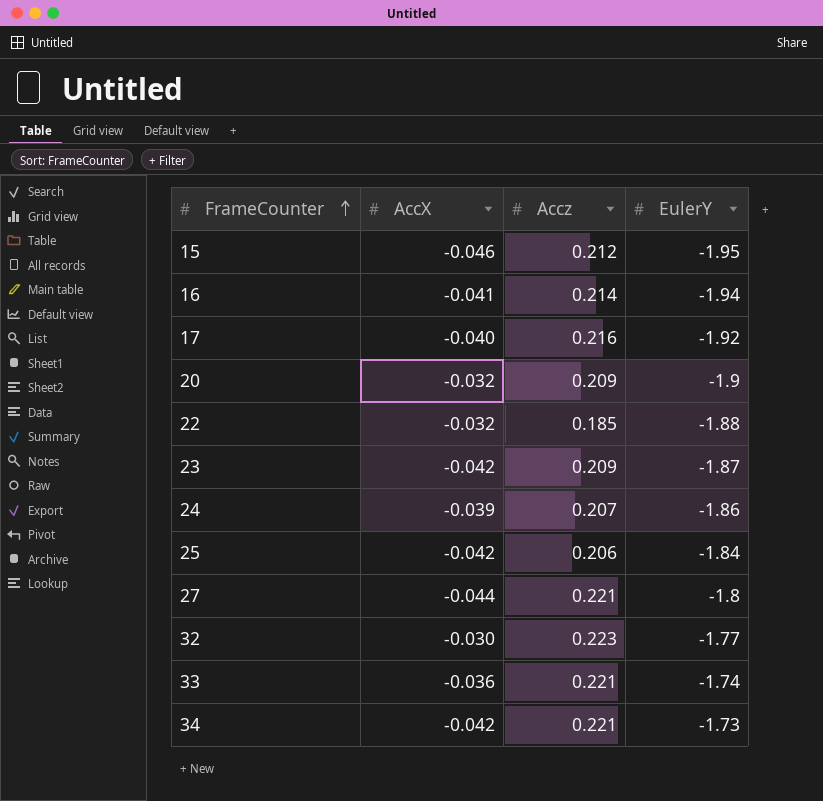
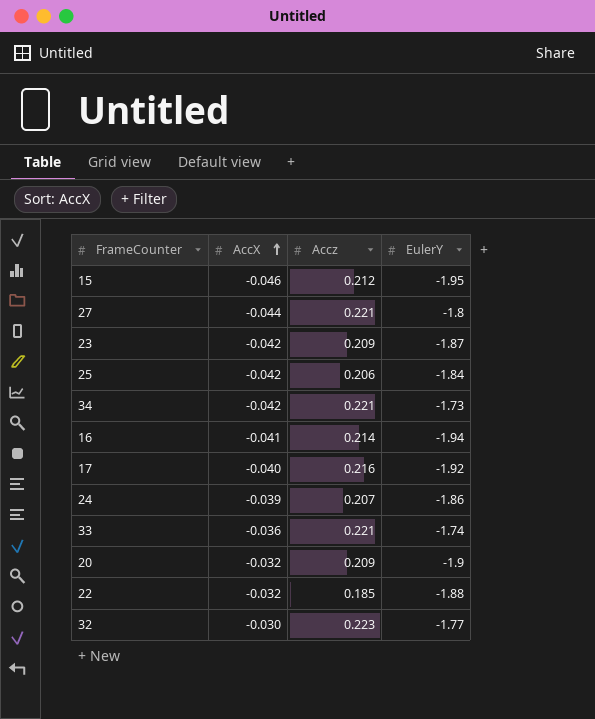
row order: FrameCounter ascending -> AccX ascending

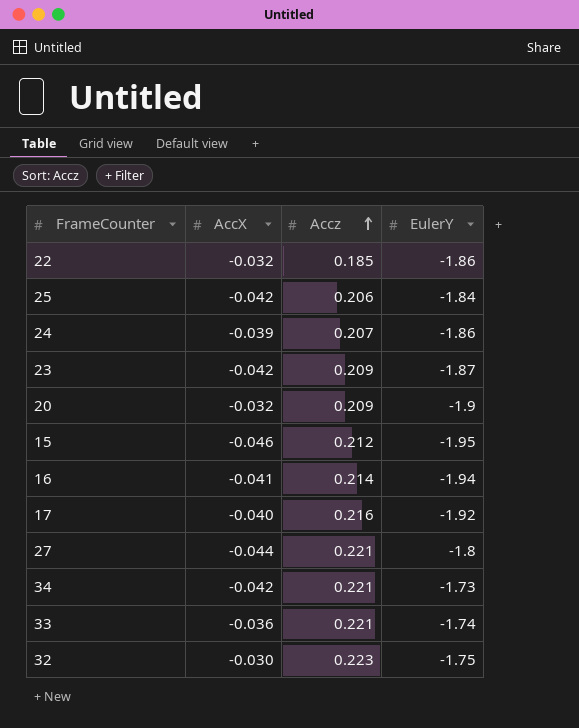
row order: AccX ascending -> Accz ascending
22 | EulerY: -1.88 -> -1.86
32 | EulerY: -1.77 -> -1.75

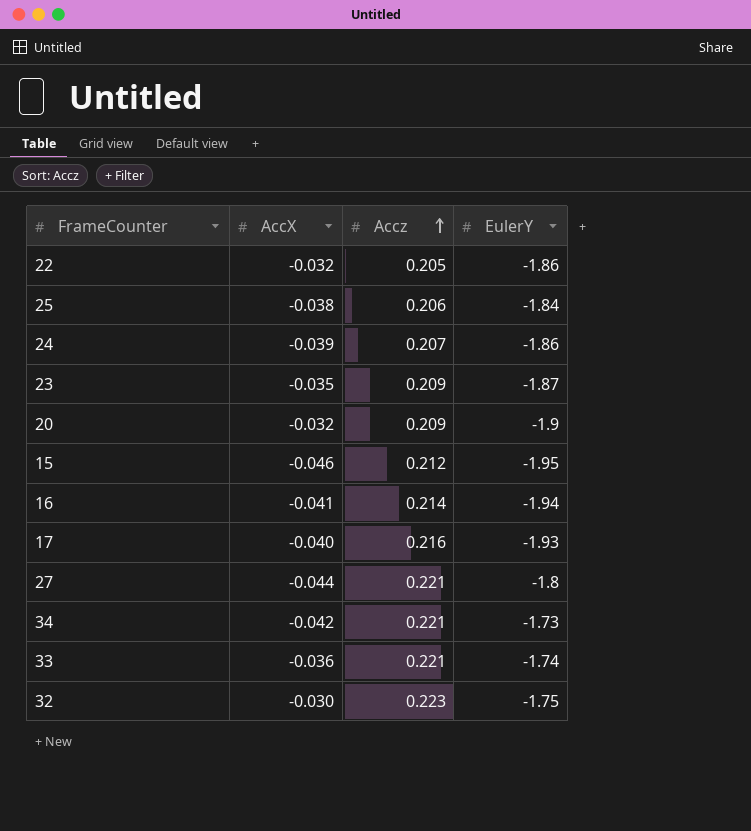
22 | Accz: 0.185 -> 0.205
25 | AccX: -0.042 -> -0.038
23 | AccX: -0.042 -> -0.035
17 | EulerY: -1.92 -> -1.93

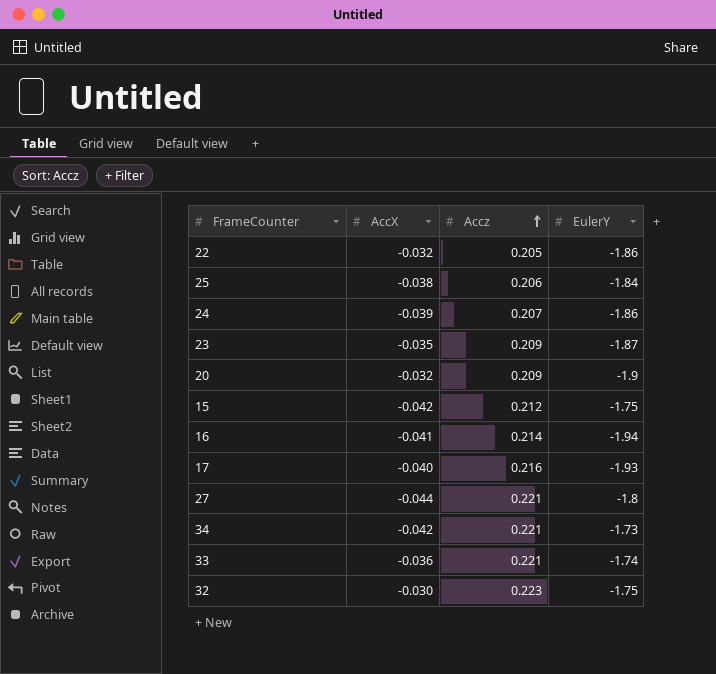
15 | AccX: -0.046 -> -0.042
15 | EulerY: -1.95 -> -1.75

